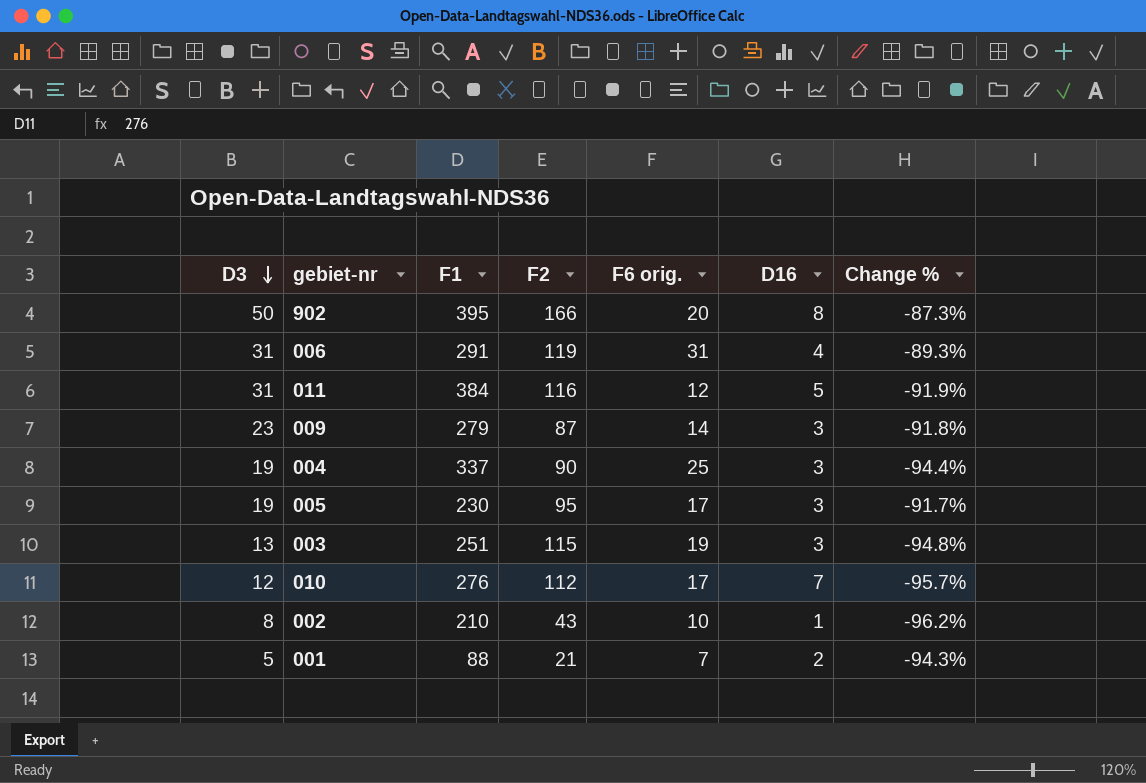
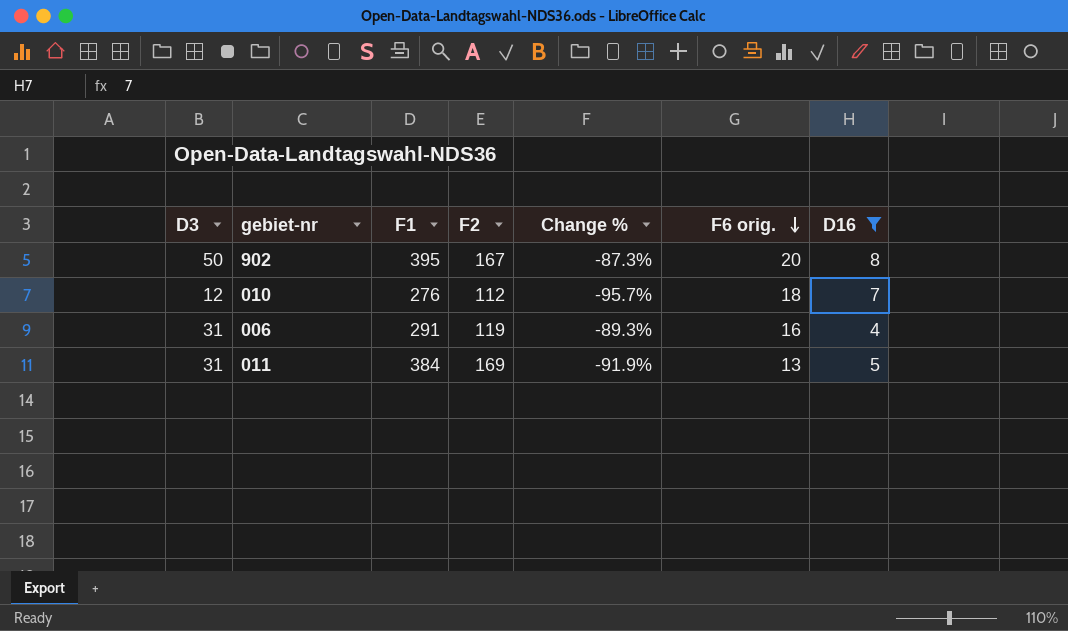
filter: none -> D16 >= 4
row order: D3 descending -> F6 orig. descending
column Change % | position: 7 -> 5
902 | F2: 166 -> 167
010 | F6 orig.: 17 -> 18
006 | F6 orig.: 31 -> 16
011 | F2: 116 -> 169
011 | F6 orig.: 12 -> 13

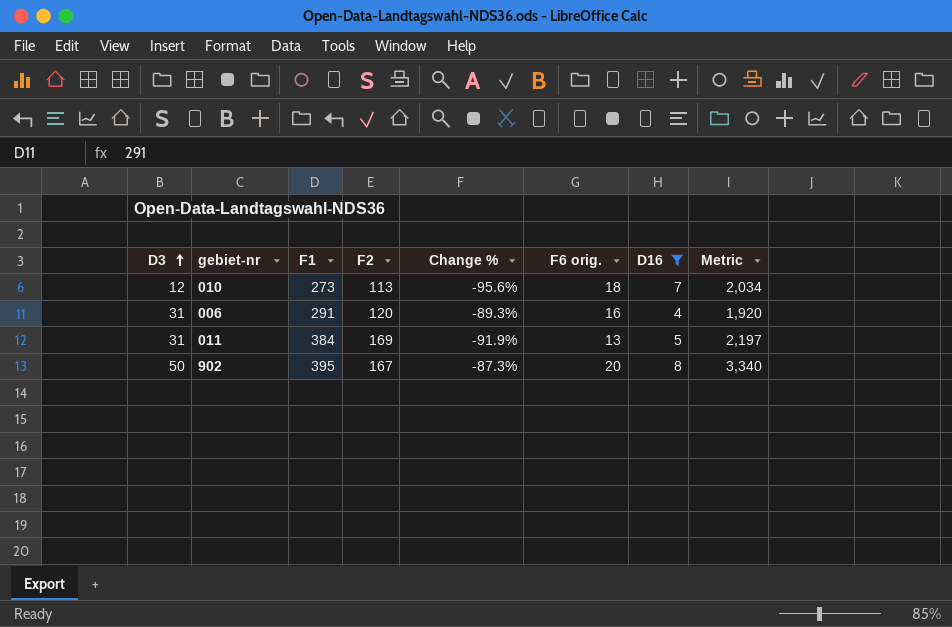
row order: F6 orig. descending -> D3 ascending
column Metric | formula: none -> [F2] * [F6 orig.]
010 | F1: 276 -> 273
010 | F2: 112 -> 113
010 | Change %: -95.7% -> -95.6%
006 | F2: 119 -> 120

